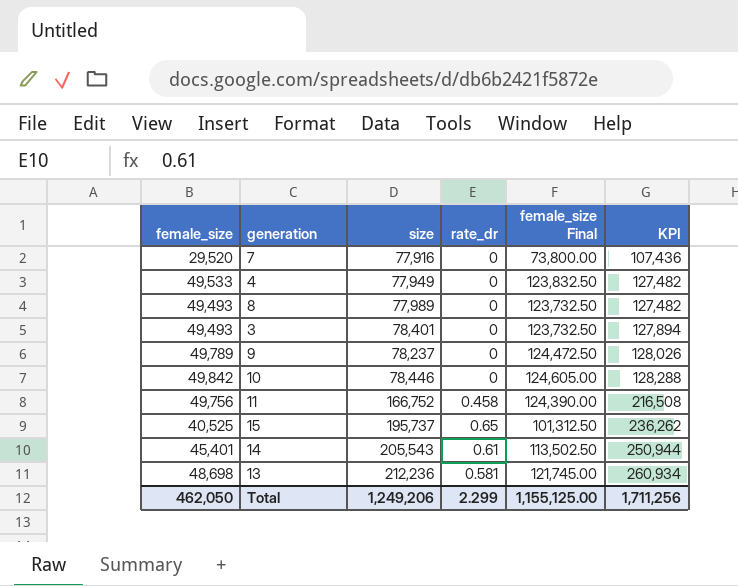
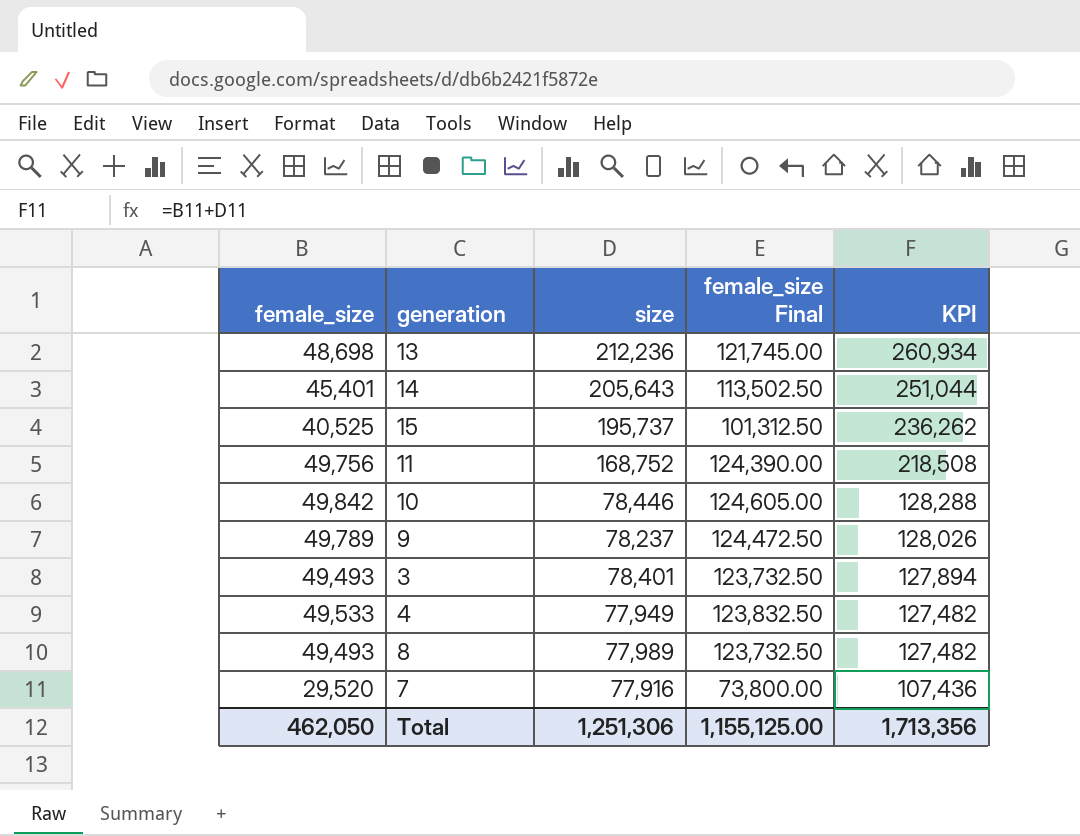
row order: KPI ascending -> KPI descending
column rate_dr | position: 4 -> none
14 | size: 205,543 -> 205,643
14 | KPI: 250,944 -> 251,044
11 | size: 166,752 -> 168,752
11 | KPI: 216,508 -> 218,508
Total | size: 1,249,206 -> 1,251,306
Total | KPI: 1,711,256 -> 1,713,356

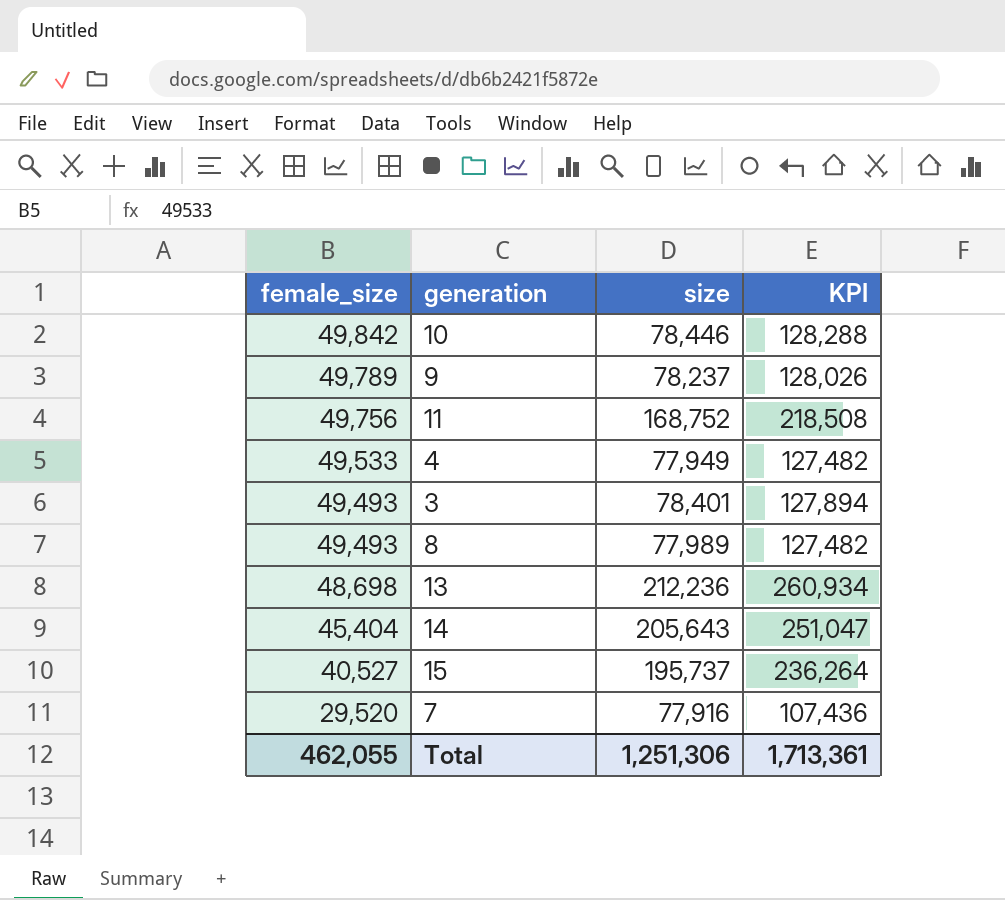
row order: KPI descending -> female_size descending
column female_size Final | formula: [female_size] * 2.5 -> none
14 | female_size: 45,401 -> 45,404
14 | KPI: 251,044 -> 251,047
15 | female_size: 40,525 -> 40,527
15 | KPI: 236,262 -> 236,264
Total | female_size: 462,050 -> 462,055
Total | KPI: 1,713,356 -> 1,713,361

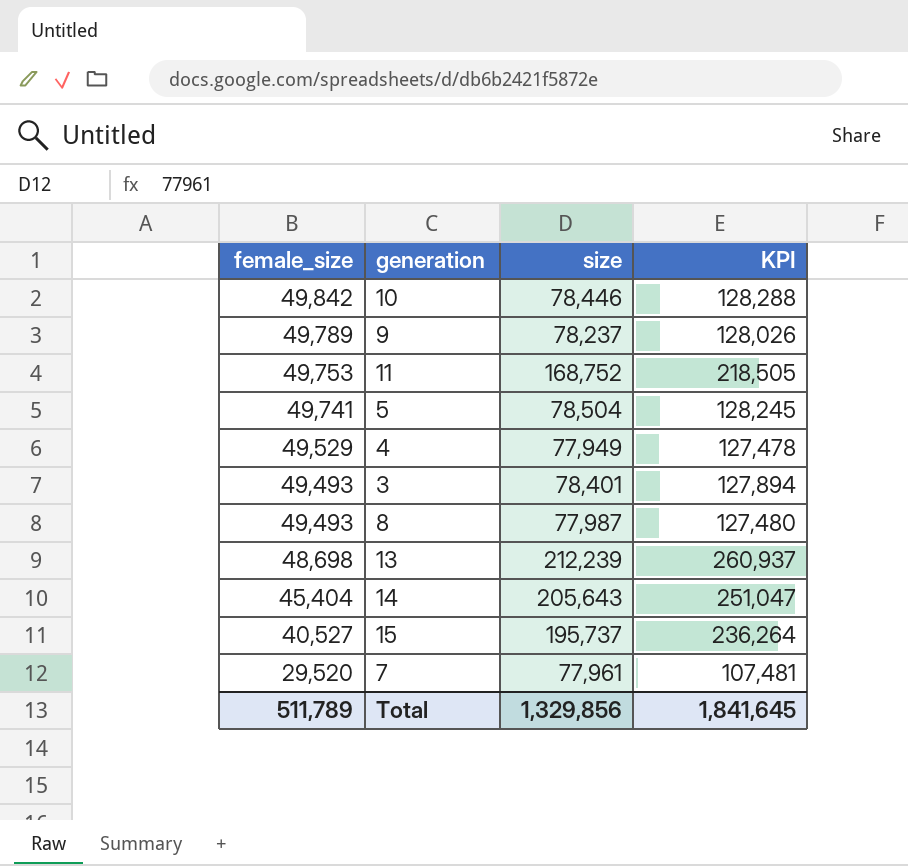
11 | female_size: 49,756 -> 49,753
11 | KPI: 218,508 -> 218,505
row 5: none -> 49,741 | 78,504 | 128,245
4 | female_size: 49,533 -> 49,529
4 | KPI: 127,482 -> 127,478
8 | size: 77,989 -> 77,987
8 | KPI: 127,482 -> 127,480
13 | size: 212,236 -> 212,239
13 | KPI: 260,934 -> 260,937
7 | size: 77,916 -> 77,961
7 | KPI: 107,436 -> 107,481
Total | female_size: 462,055 -> 511,789
Total | size: 1,251,306 -> 1,329,856
Total | KPI: 1,713,361 -> 1,841,645

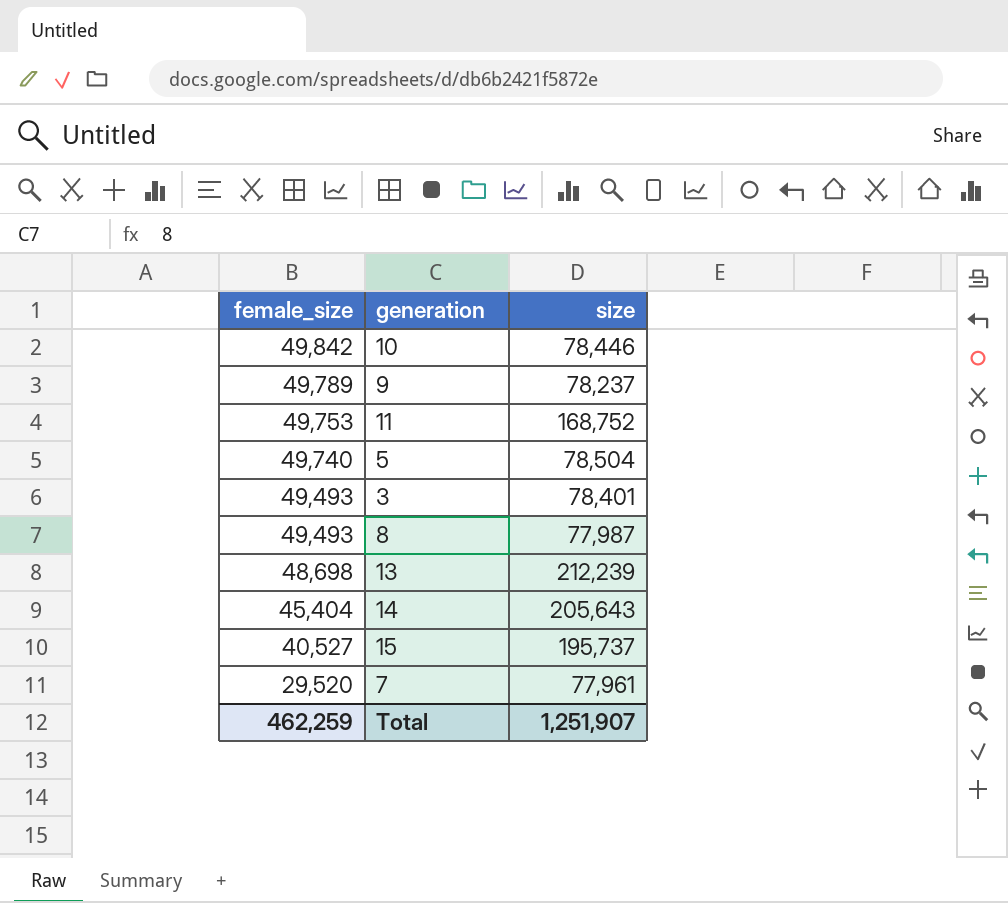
column KPI | formula: [female_size] + [size] -> none
row 4: 49,529 | 77,949 | 127,478 -> none
5 | female_size: 49,741 -> 49,740
Total | female_size: 511,789 -> 462,259
Total | size: 1,329,856 -> 1,251,907

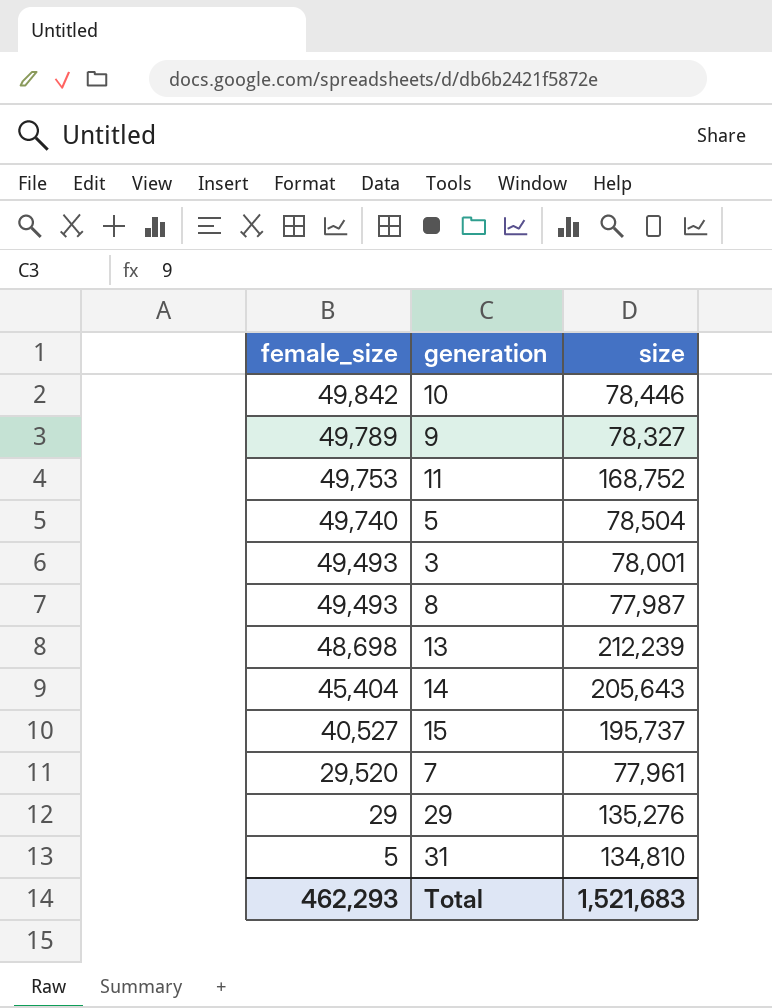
9 | size: 78,237 -> 78,327
3 | size: 78,401 -> 78,001
row 29: none -> 29 | 135,276
row 31: none -> 5 | 134,810
Total | female_size: 462,259 -> 462,293
Total | size: 1,251,907 -> 1,521,683

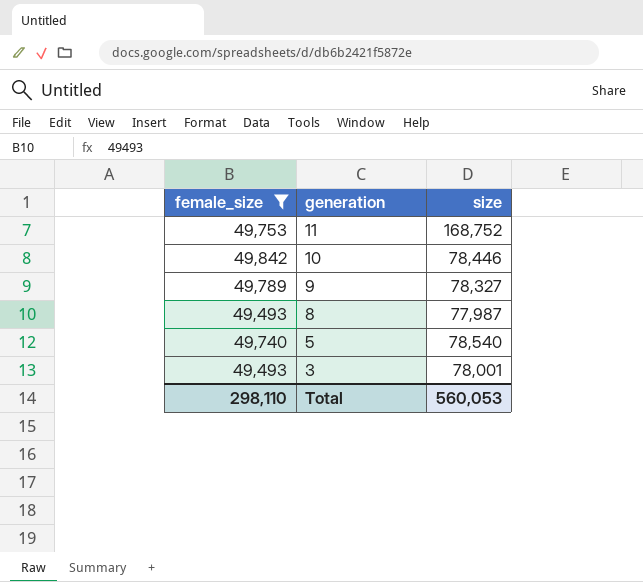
filter: none -> female_size >= 49,493
row order: female_size descending -> generation descending
5 | size: 78,504 -> 78,540
Total | female_size: 462,293 -> 298,110
Total | size: 1,521,683 -> 560,053

